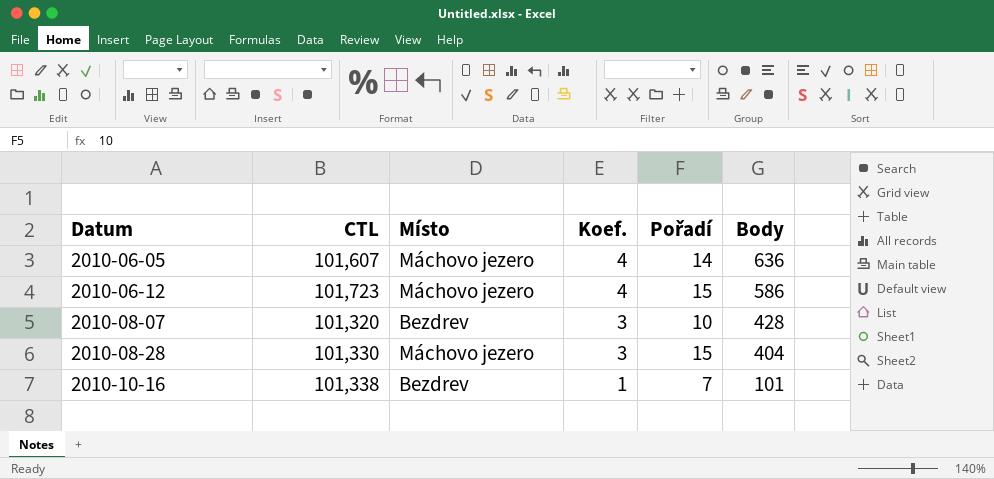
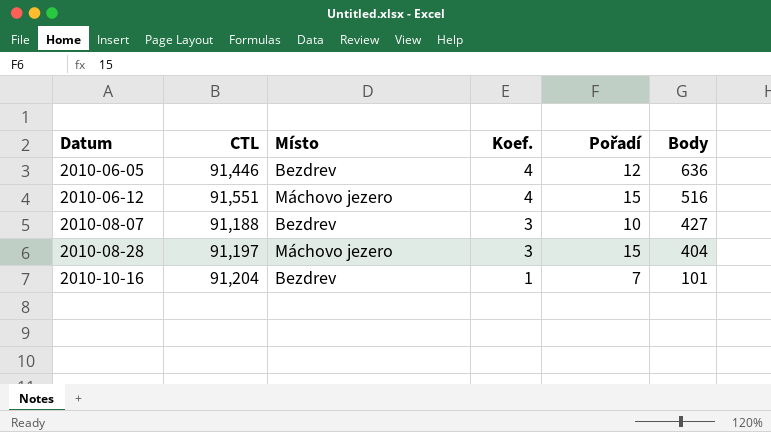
2010-06-05 | CTL: 101,607 -> 91,446
2010-06-05 | Místo: Máchovo jezero -> Bezdrev
2010-06-05 | Pořadí: 14 -> 12
2010-06-12 | CTL: 101,723 -> 91,551
2010-06-12 | Body: 586 -> 516
2010-08-07 | CTL: 101,320 -> 91,188
2010-08-07 | Body: 428 -> 427
2010-08-28 | CTL: 101,330 -> 91,197
2010-10-16 | CTL: 101,338 -> 91,204

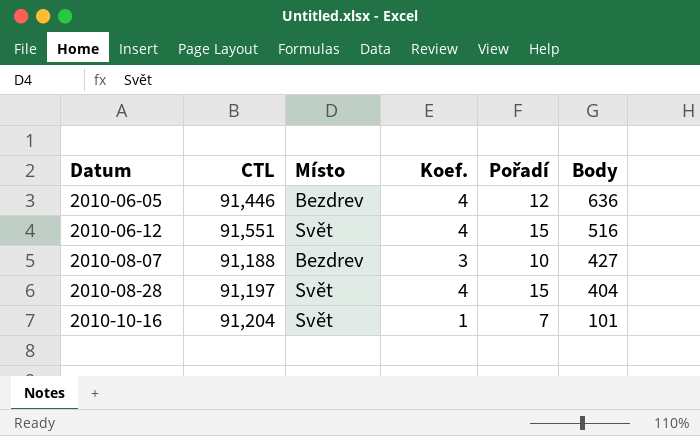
2010-06-12 | Místo: Máchovo jezero -> Svět
2010-08-28 | Místo: Máchovo jezero -> Svět
2010-08-28 | Koef.: 3 -> 4
2010-10-16 | Místo: Bezdrev -> Svět

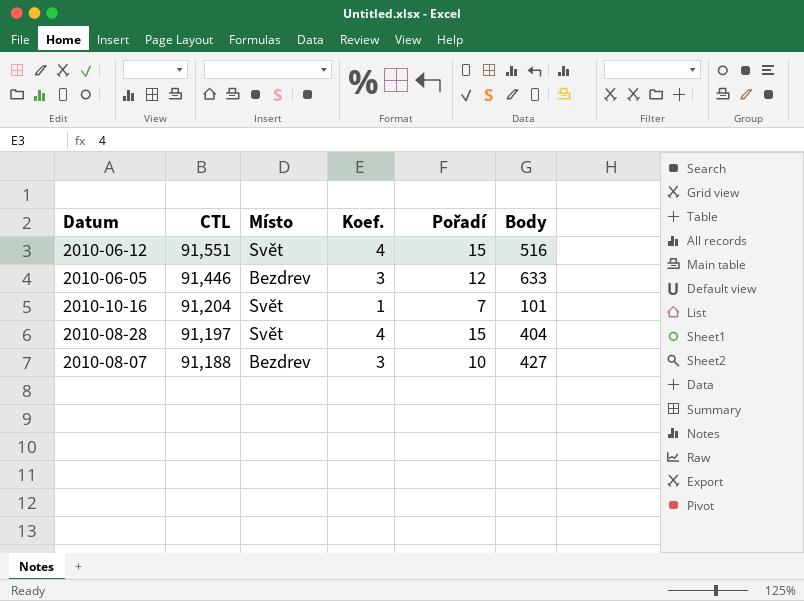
row order: Datum ascending -> CTL descending
2010-06-05 | Koef.: 4 -> 3
2010-06-05 | Body: 636 -> 633

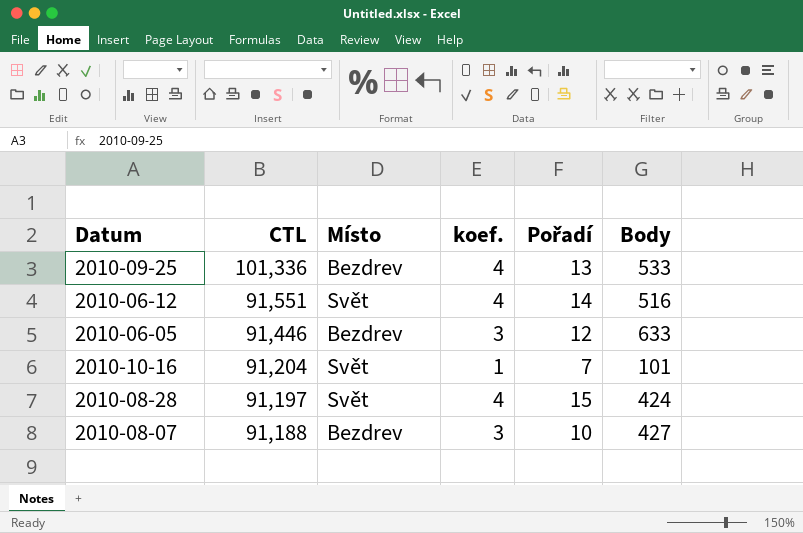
column name: Koef. -> koef.
row 2010-09-25: none -> 101,336 | Bezdrev | 4 | 13 | 533
2010-06-12 | Pořadí: 15 -> 14
2010-08-28 | Body: 404 -> 424

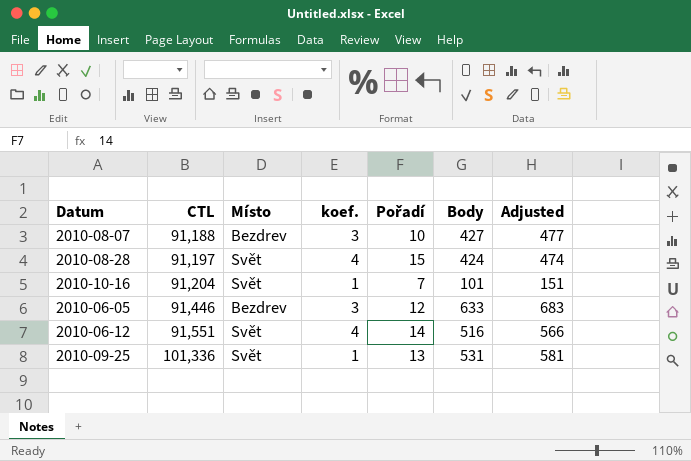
row order: CTL descending -> CTL ascending
column Adjusted | formula: none -> [Body] + 50
2010-09-25 | Místo: Bezdrev -> Svět
2010-09-25 | koef.: 4 -> 1
2010-09-25 | Body: 533 -> 531

